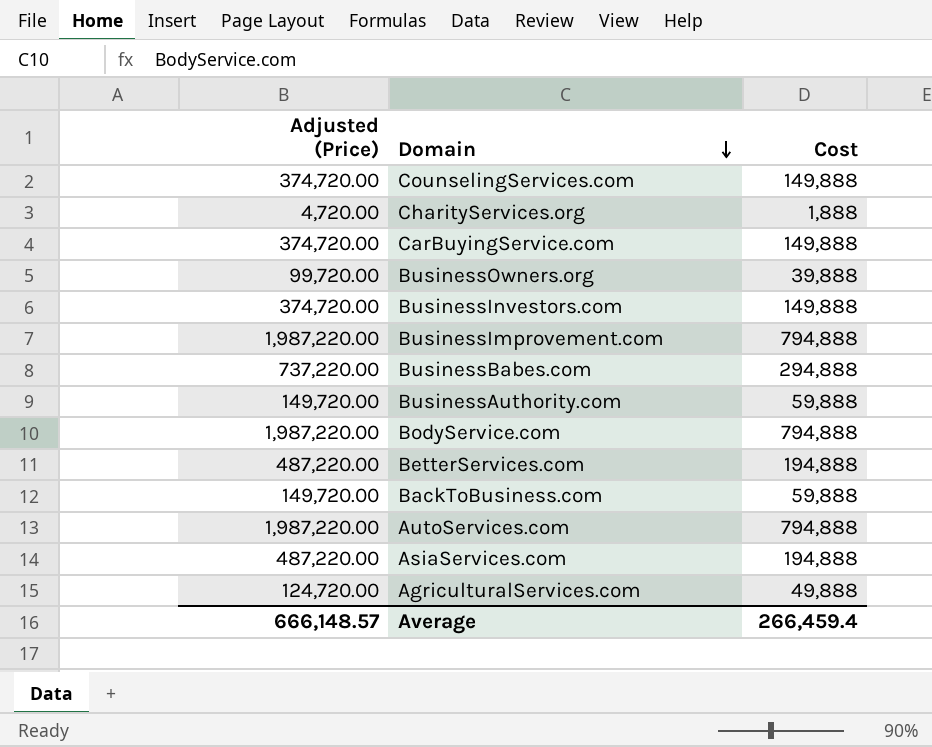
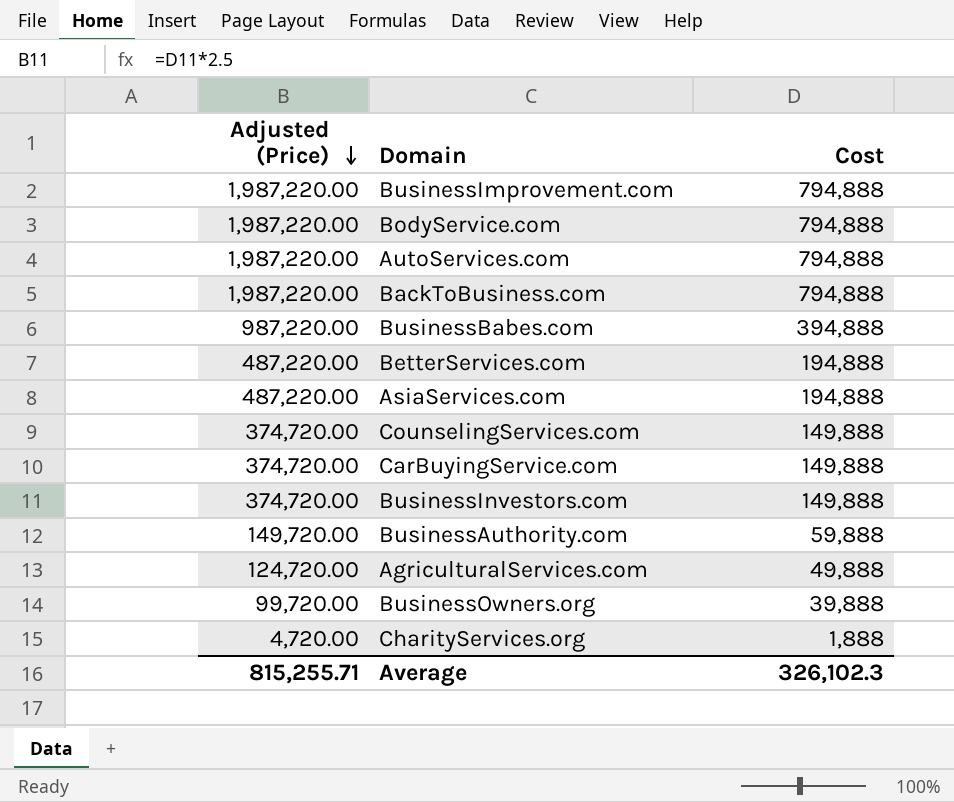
row order: Domain descending -> Adjusted (Price) descending
BackToBusiness.com | Adjusted (Price): 149,720.00 -> 1,987,220.00
BackToBusiness.com | Cost: 59,888 -> 794,888
BusinessBabes.com | Adjusted (Price): 737,220.00 -> 987,220.00
BusinessBabes.com | Cost: 294,888 -> 394,888
Average | Adjusted (Price): 666,148.57 -> 815,255.71
Average | Cost: 266,459.4 -> 326,102.3

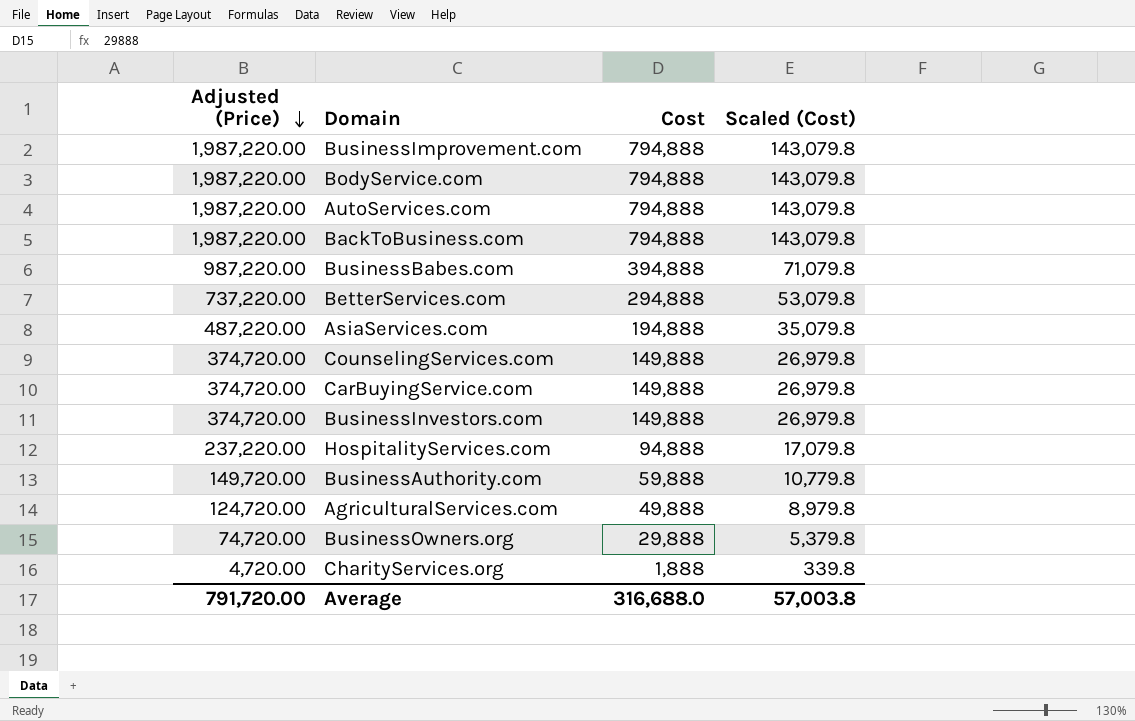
column Scaled (Cost) | formula: none -> [Cost] * 0.18
BetterServices.com | Adjusted (Price): 487,220.00 -> 737,220.00
BetterServices.com | Cost: 194,888 -> 294,888
row HospitalityServices.com: none -> 237,220.00 | 94,888 | 17,079.8
BusinessOwners.org | Adjusted (Price): 99,720.00 -> 74,720.00
BusinessOwners.org | Cost: 39,888 -> 29,888
Average | Adjusted (Price): 815,255.71 -> 791,720.00
Average | Cost: 326,102.3 -> 316,688.0

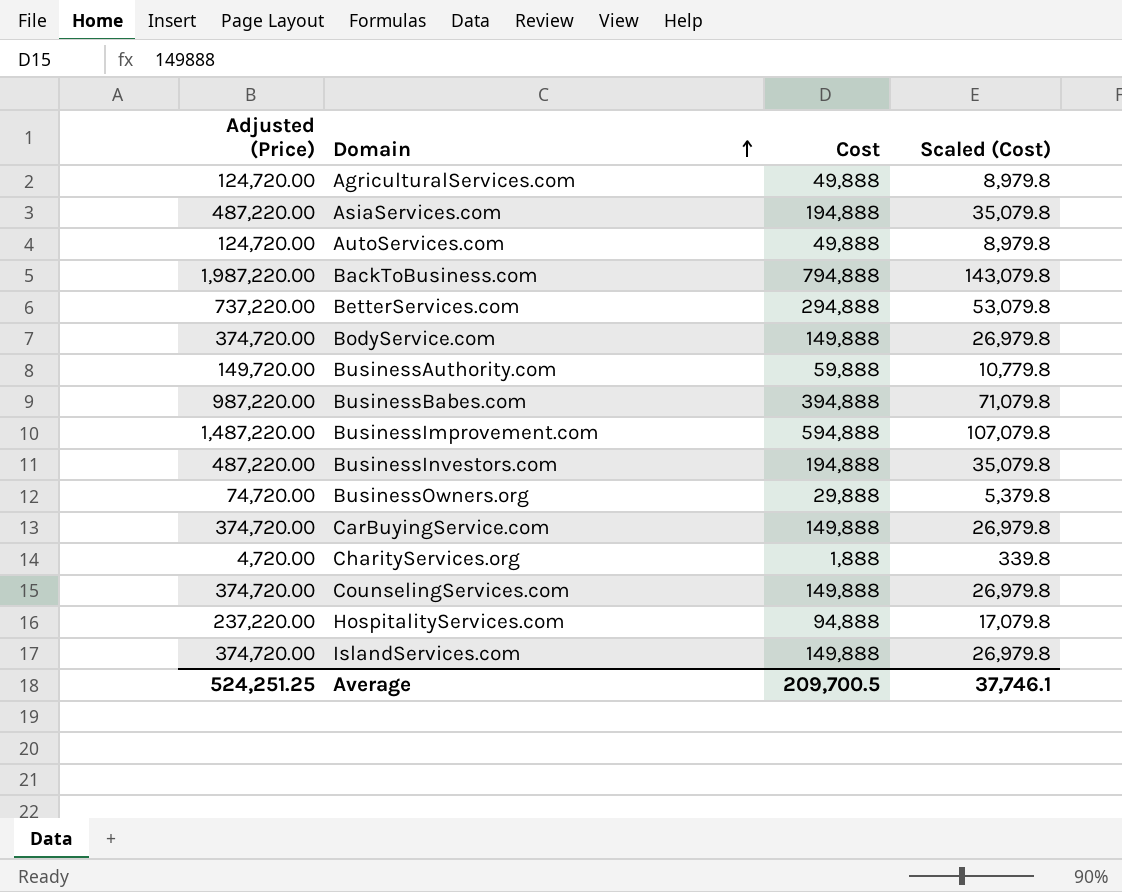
row order: Adjusted (Price) descending -> Domain ascending
AutoServices.com | Adjusted (Price): 1,987,220.00 -> 124,720.00
AutoServices.com | Cost: 794,888 -> 49,888
AutoServices.com | Scaled (Cost): 143,079.8 -> 8,979.8
BodyService.com | Adjusted (Price): 1,987,220.00 -> 374,720.00
BodyService.com | Cost: 794,888 -> 149,888
BodyService.com | Scaled (Cost): 143,079.8 -> 26,979.8
BusinessImprovement.com | Adjusted (Price): 1,987,220.00 -> 1,487,220.00
BusinessImprovement.com | Cost: 794,888 -> 594,888
BusinessImprovement.com | Scaled (Cost): 143,079.8 -> 107,079.8
BusinessInvestors.com | Adjusted (Price): 374,720.00 -> 487,220.00
BusinessInvestors.com | Cost: 149,888 -> 194,888
BusinessInvestors.com | Scaled (Cost): 26,979.8 -> 35,079.8
row IslandServices.com: none -> 374,720.00 | 149,888 | 26,979.8
Average | Adjusted (Price): 791,720.00 -> 524,251.25
Average | Cost: 316,688.0 -> 209,700.5
Average | Scaled (Cost): 57,003.8 -> 37,746.1

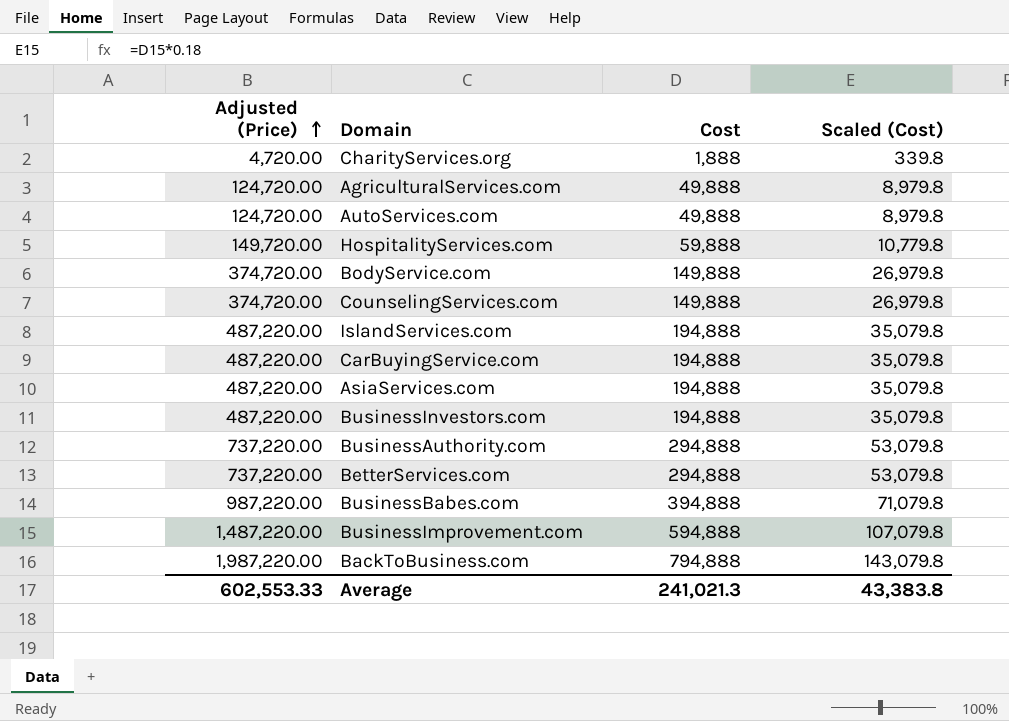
row order: Domain ascending -> Adjusted (Price) ascending
row BusinessOwners.org: 74,720.00 | 29,888 | 5,379.8 -> none
HospitalityServices.com | Adjusted (Price): 237,220.00 -> 149,720.00
HospitalityServices.com | Cost: 94,888 -> 59,888
HospitalityServices.com | Scaled (Cost): 17,079.8 -> 10,779.8
IslandServices.com | Adjusted (Price): 374,720.00 -> 487,220.00
IslandServices.com | Cost: 149,888 -> 194,888
IslandServices.com | Scaled (Cost): 26,979.8 -> 35,079.8
CarBuyingService.com | Adjusted (Price): 374,720.00 -> 487,220.00
CarBuyingService.com | Cost: 149,888 -> 194,888
CarBuyingService.com | Scaled (Cost): 26,979.8 -> 35,079.8
BusinessAuthority.com | Adjusted (Price): 149,720.00 -> 737,220.00
BusinessAuthority.com | Cost: 59,888 -> 294,888
BusinessAuthority.com | Scaled (Cost): 10,779.8 -> 53,079.8
Average | Adjusted (Price): 524,251.25 -> 602,553.33
Average | Cost: 209,700.5 -> 241,021.3
Average | Scaled (Cost): 37,746.1 -> 43,383.8

